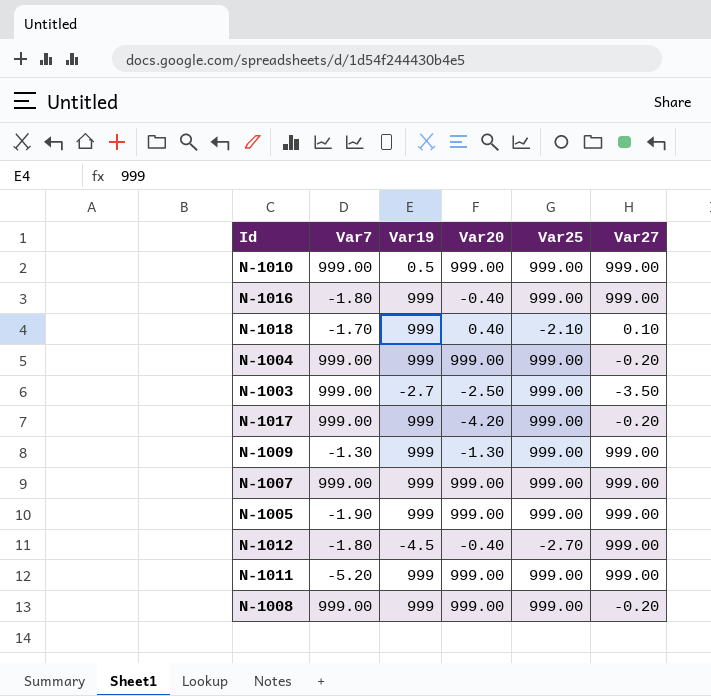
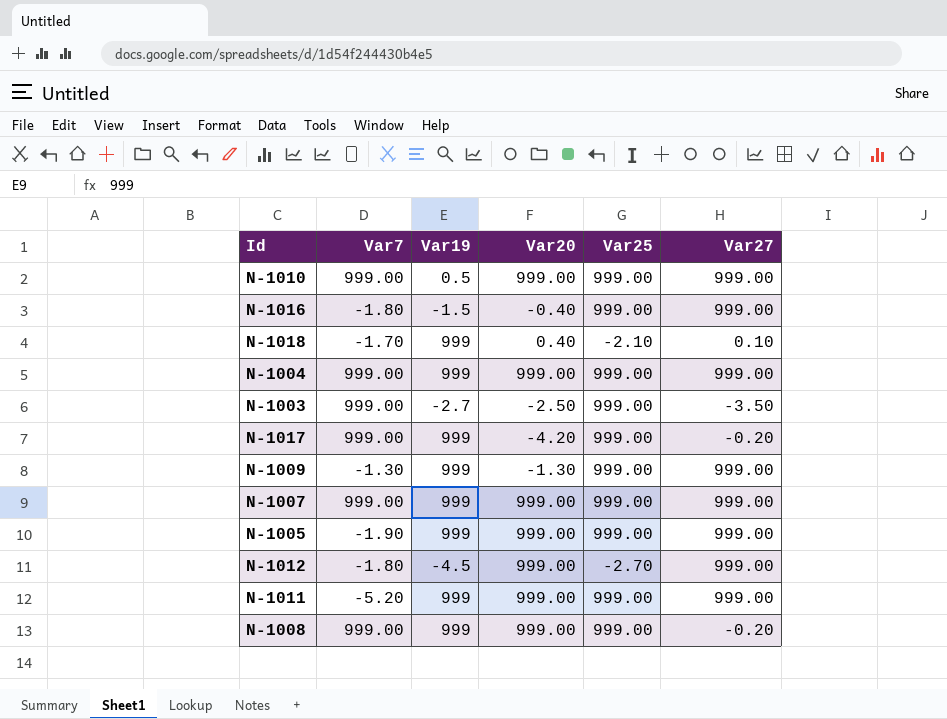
N-1016 | Var19: 999 -> -1.5
N-1004 | Var27: -0.20 -> 999.00
N-1012 | Var20: -0.40 -> 999.00

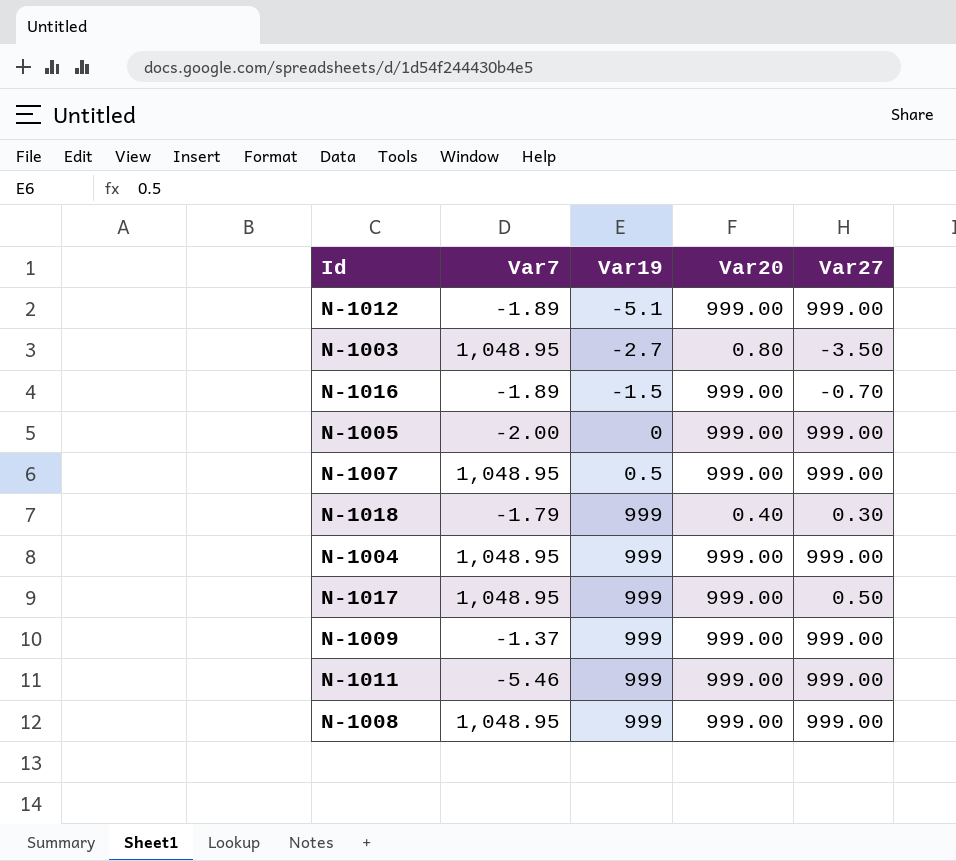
row order: none -> Var19 ascending
column Var25 | position: 5 -> none
row N-1010: 999.00 | 0.5 | 999.00 | 999.00 | 999.00 -> none
N-1012 | Var7: -1.80 -> -1.89
N-1012 | Var19: -4.5 -> -5.1
N-1003 | Var7: 999.00 -> 1,048.95
N-1003 | Var20: -2.50 -> 0.80
N-1016 | Var7: -1.80 -> -1.89
N-1016 | Var20: -0.40 -> 999.00
N-1016 | Var27: 999.00 -> -0.70
N-1005 | Var7: -1.90 -> -2.00
N-1005 | Var19: 999 -> 0
N-1007 | Var7: 999.00 -> 1,048.95
N-1007 | Var19: 999 -> 0.5
N-1018 | Var7: -1.70 -> -1.79
N-1018 | Var27: 0.10 -> 0.30
N-1004 | Var7: 999.00 -> 1,048.95
N-1017 | Var7: 999.00 -> 1,048.95
N-1017 | Var20: -4.20 -> 999.00
N-1017 | Var27: -0.20 -> 0.50
N-1009 | Var7: -1.30 -> -1.37
N-1009 | Var20: -1.30 -> 999.00
N-1011 | Var7: -5.20 -> -5.46
N-1008 | Var7: 999.00 -> 1,048.95
N-1008 | Var27: -0.20 -> 999.00

